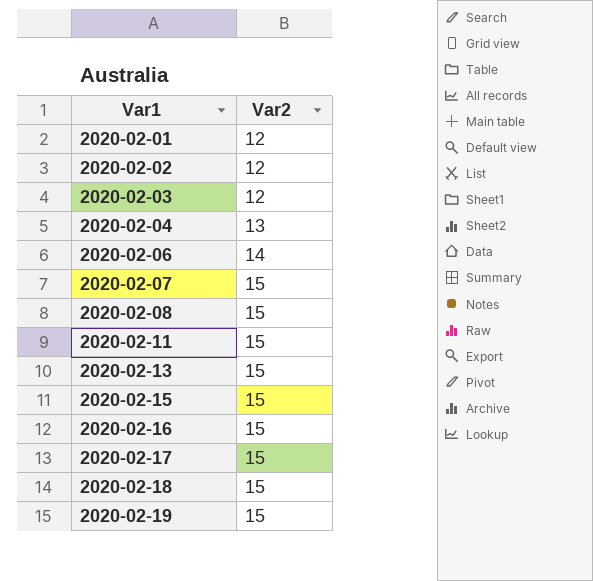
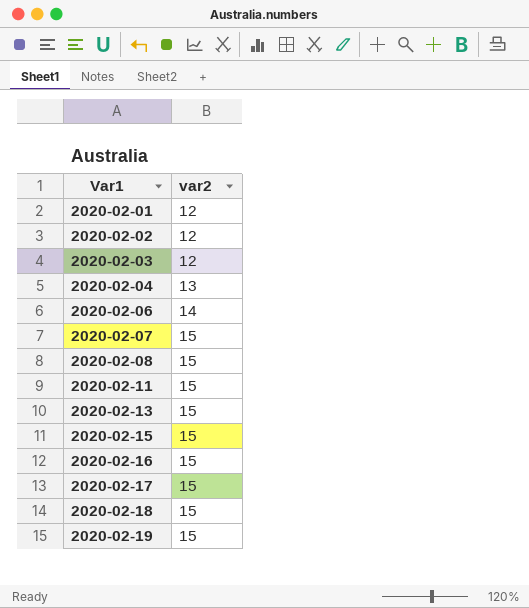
column name: Var2 -> var2

